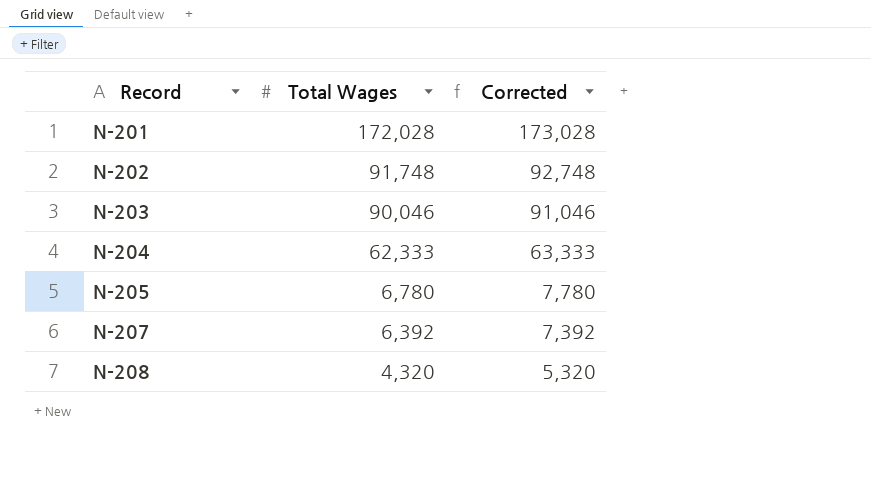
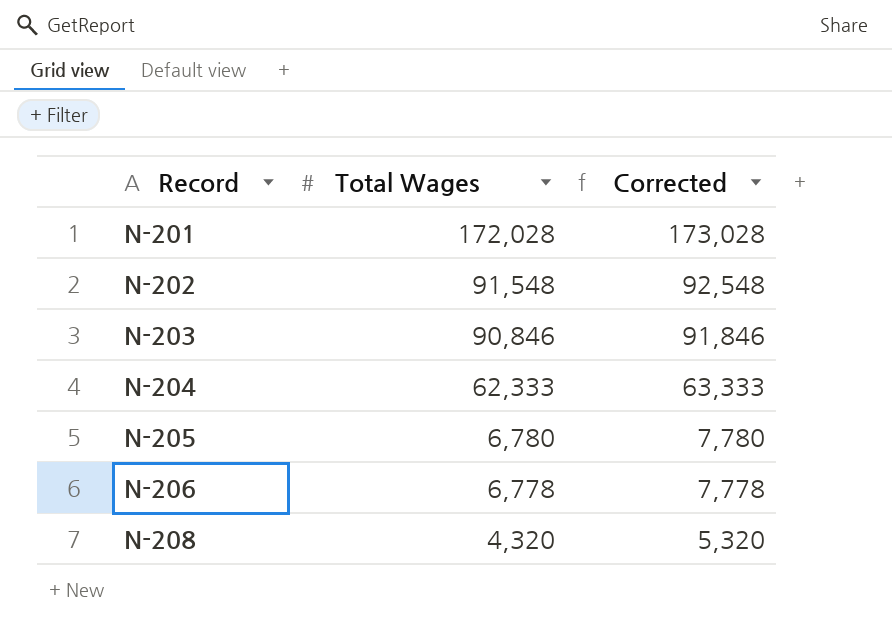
row N-207: 6,392 | 7,392 -> none
N-202 | Total Wages: 91,748 -> 91,548
N-202 | Corrected: 92,748 -> 92,548
N-203 | Total Wages: 90,046 -> 90,846
N-203 | Corrected: 91,046 -> 91,846
row N-206: none -> 6,778 | 7,778

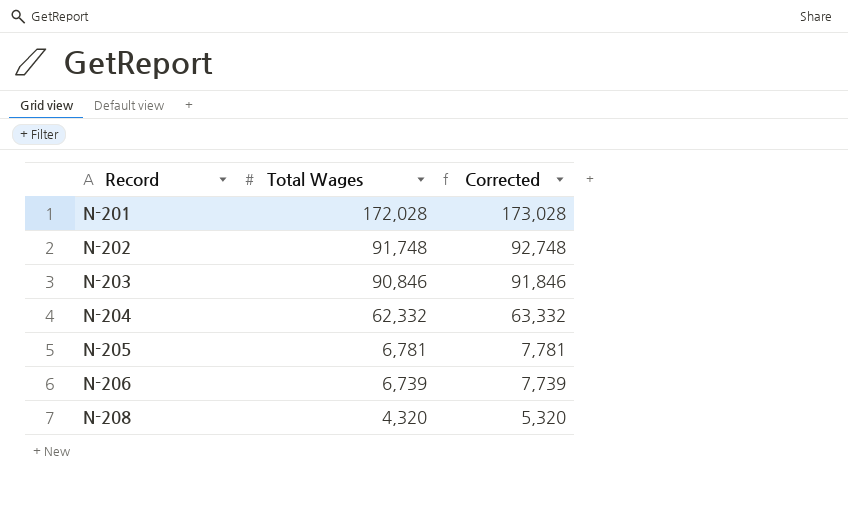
N-202 | Total Wages: 91,548 -> 91,748
N-202 | Corrected: 92,548 -> 92,748
N-204 | Total Wages: 62,333 -> 62,332
N-204 | Corrected: 63,333 -> 63,332
N-205 | Total Wages: 6,780 -> 6,781
N-205 | Corrected: 7,780 -> 7,781
N-206 | Total Wages: 6,778 -> 6,739
N-206 | Corrected: 7,778 -> 7,739

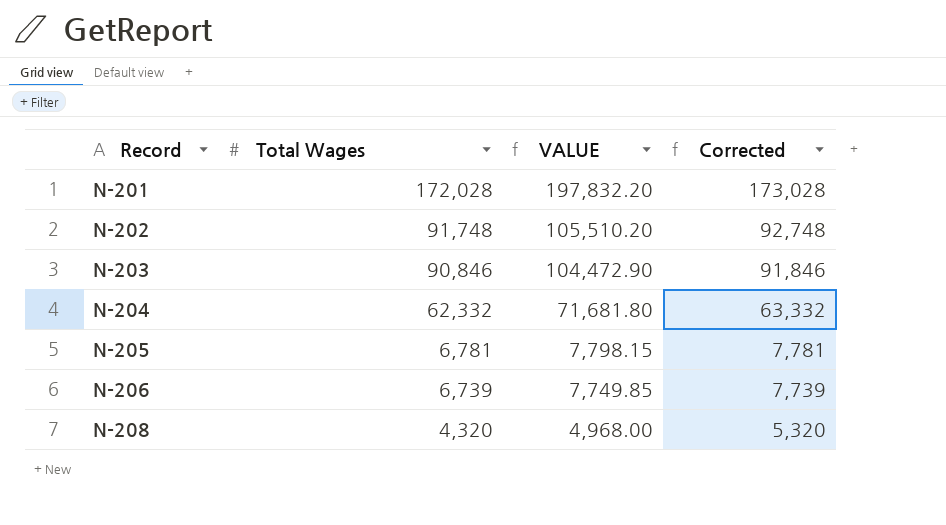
column VALUE | formula: none -> [Total Wages] * 1.15

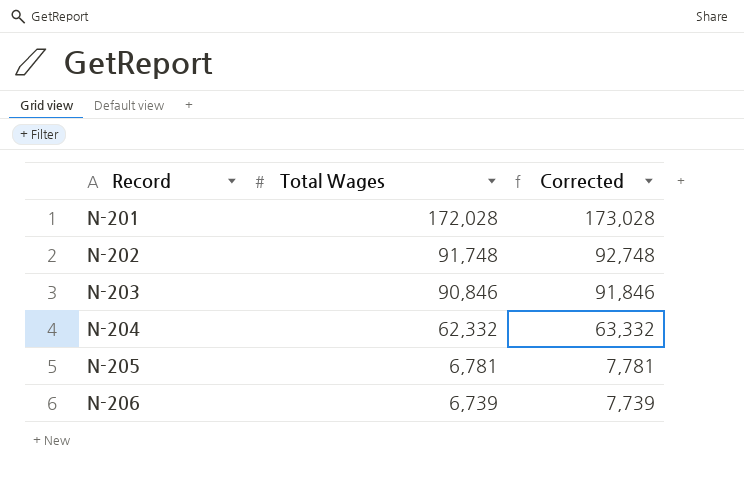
column VALUE | formula: [Total Wages] * 1.15 -> none
row N-208: 4,320 | 4,968.00 | 5,320 -> none

